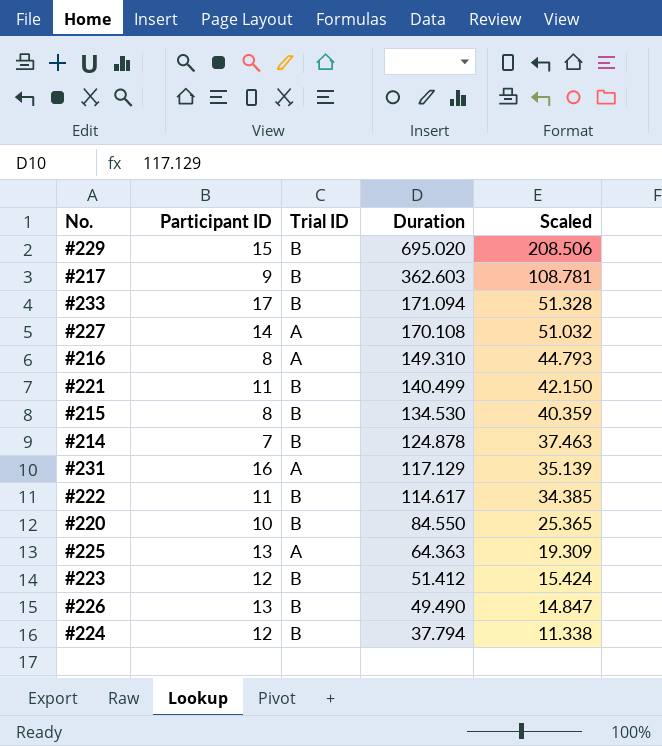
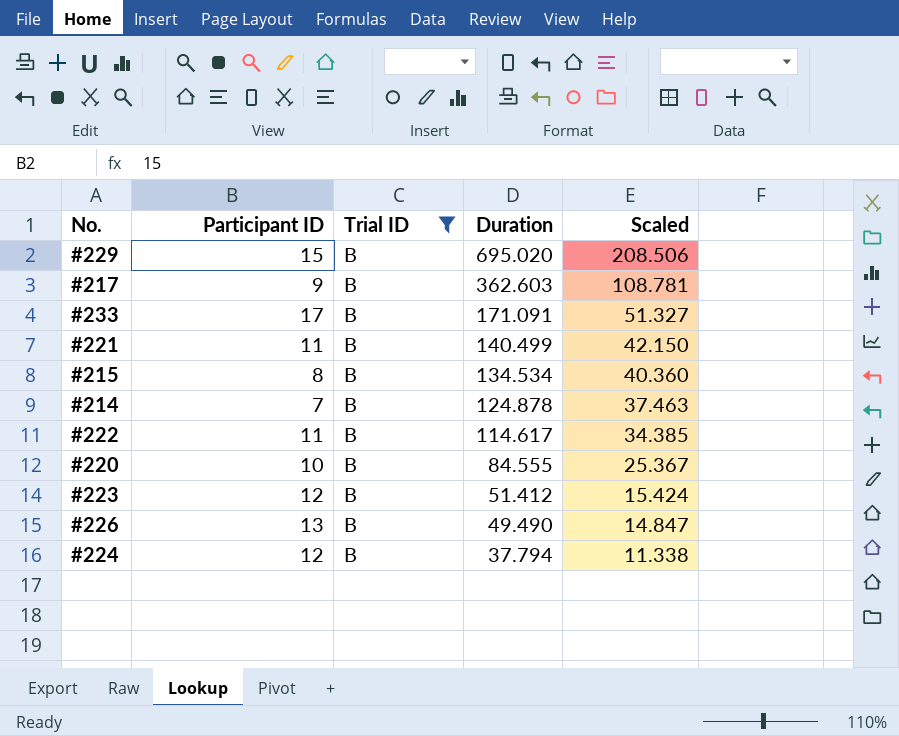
filter: none -> Trial ID = B
#233 | Duration: 171.094 -> 171.091
#233 | Scaled: 51.328 -> 51.327
#215 | Duration: 134.530 -> 134.534
#215 | Scaled: 40.359 -> 40.360
#220 | Duration: 84.550 -> 84.555
#220 | Scaled: 25.365 -> 25.367

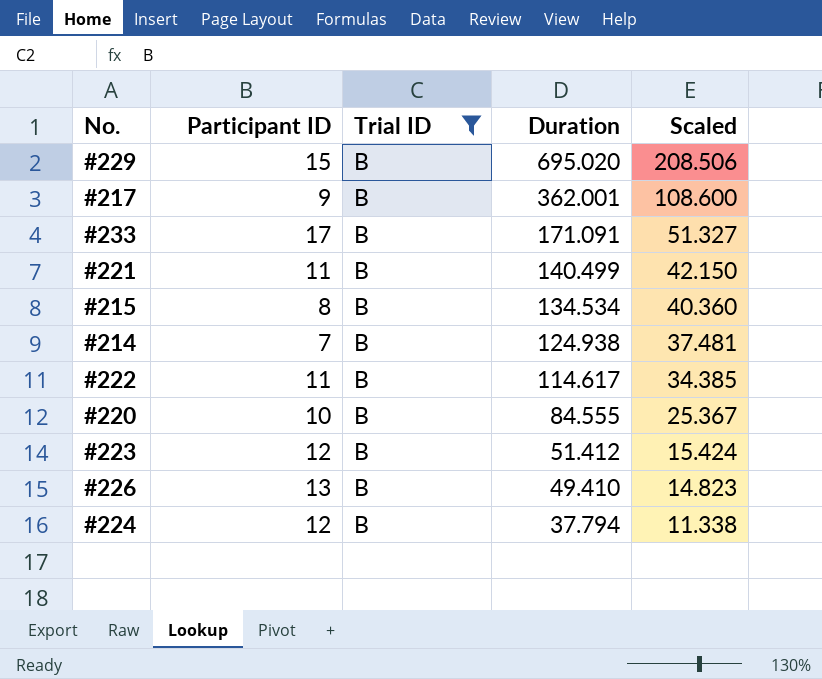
#217 | Duration: 362.603 -> 362.001
#217 | Scaled: 108.781 -> 108.600
#214 | Duration: 124.878 -> 124.938
#214 | Scaled: 37.463 -> 37.481
#226 | Duration: 49.490 -> 49.410
#226 | Scaled: 14.847 -> 14.823

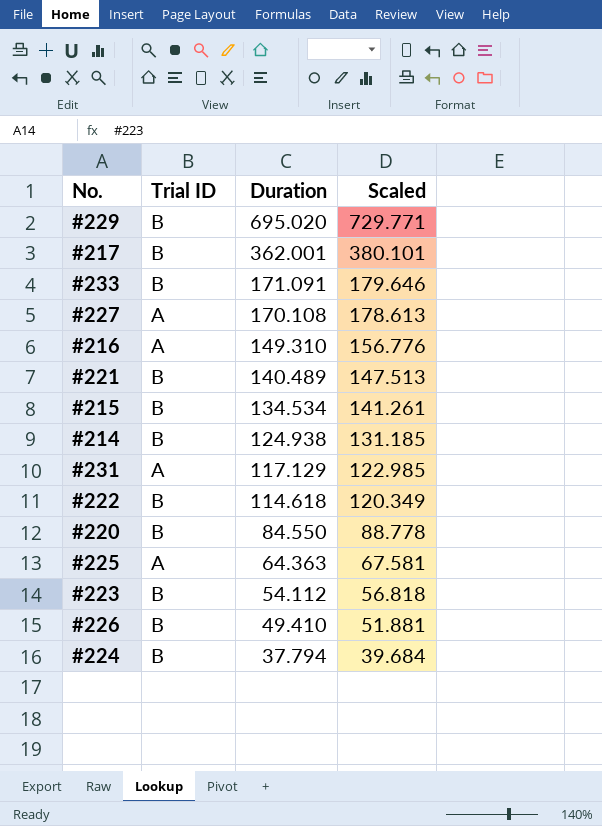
filter: Trial ID = B -> none
column Participant ID | position: 2 -> none
column Scaled | formula: [Duration] * 0.3 -> [Duration] * 1.05
#221 | Duration: 140.499 -> 140.489
#222 | Duration: 114.617 -> 114.618
#220 | Duration: 84.555 -> 84.550
#223 | Duration: 51.412 -> 54.112

